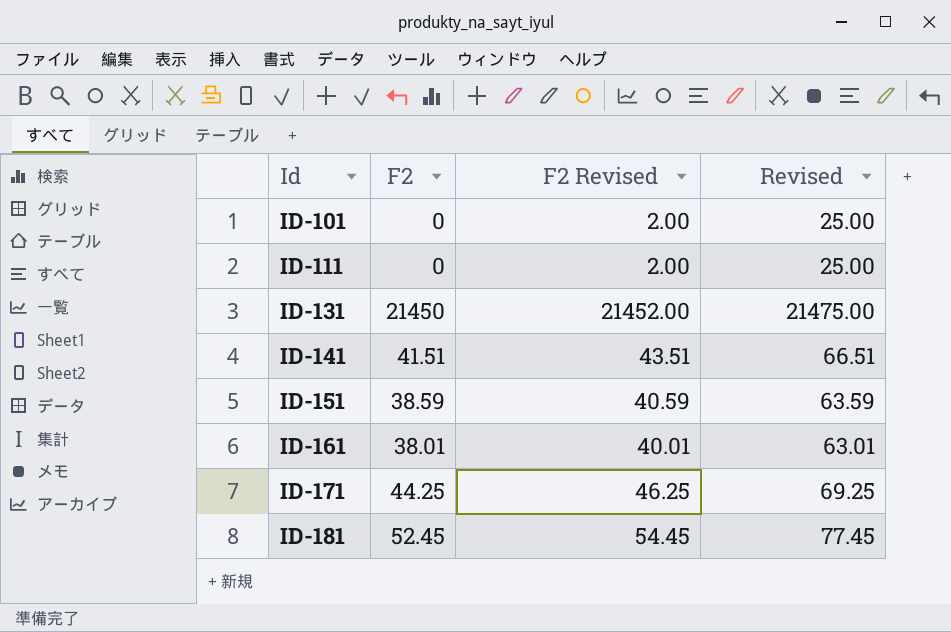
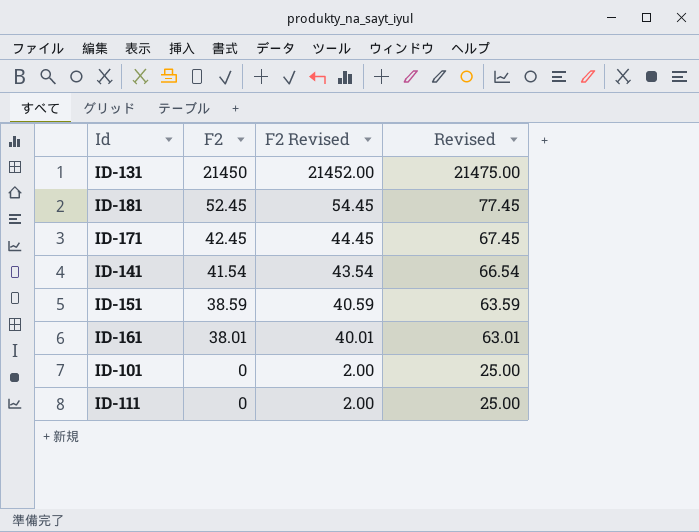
row order: Id ascending -> F2 descending
ID-171 | F2: 44.25 -> 42.45
ID-171 | F2 Revised: 46.25 -> 44.45
ID-171 | Revised: 69.25 -> 67.45
ID-141 | F2: 41.51 -> 41.54
ID-141 | F2 Revised: 43.51 -> 43.54
ID-141 | Revised: 66.51 -> 66.54

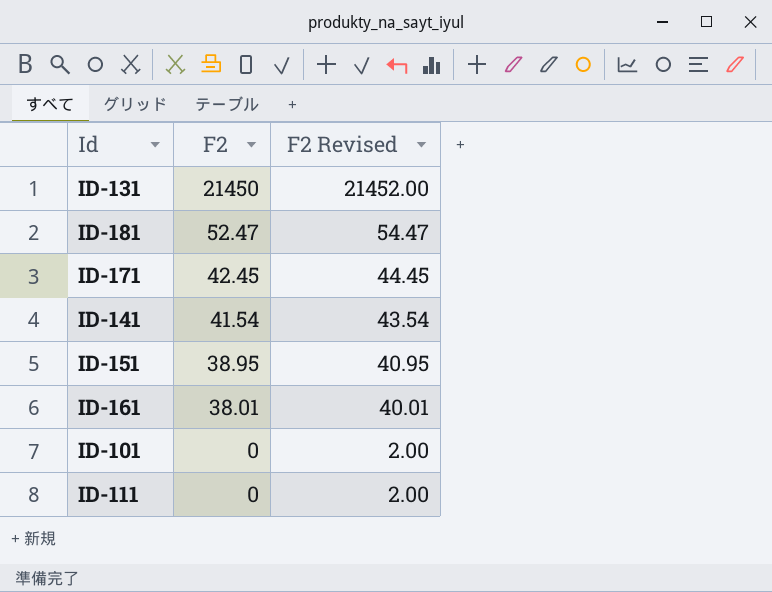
column Revised | formula: [F2] + 25 -> none
ID-181 | F2: 52.45 -> 52.47
ID-181 | F2 Revised: 54.45 -> 54.47
ID-151 | F2: 38.59 -> 38.95
ID-151 | F2 Revised: 40.59 -> 40.95

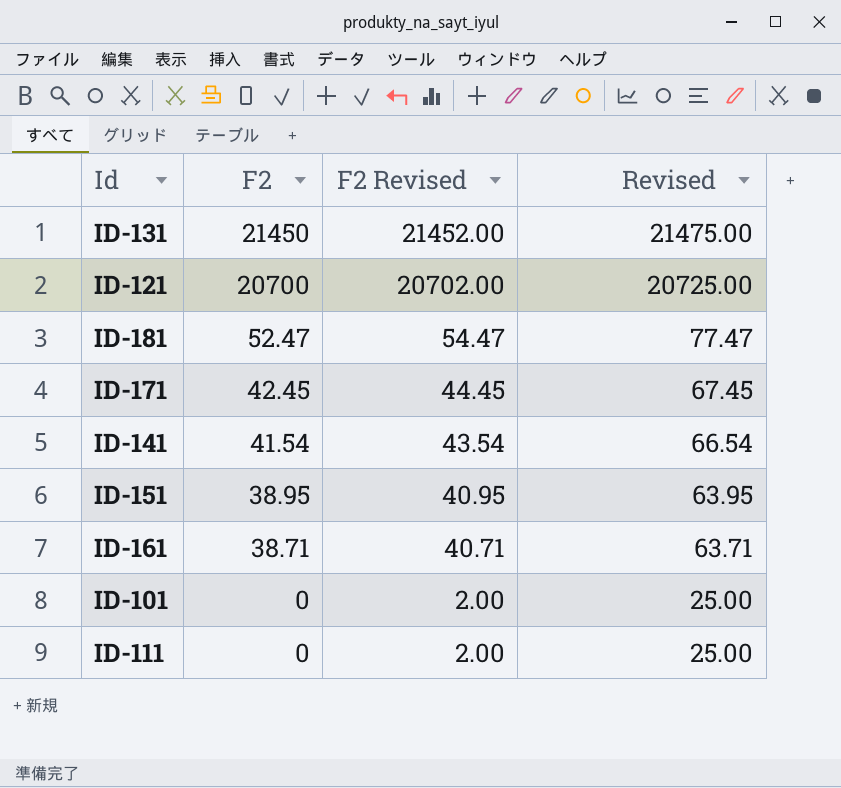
column Revised | formula: none -> [F2] + 25
row ID-121: none -> 20700 | 20702.00 | 20725.00
ID-161 | F2: 38.01 -> 38.71
ID-161 | F2 Revised: 40.01 -> 40.71

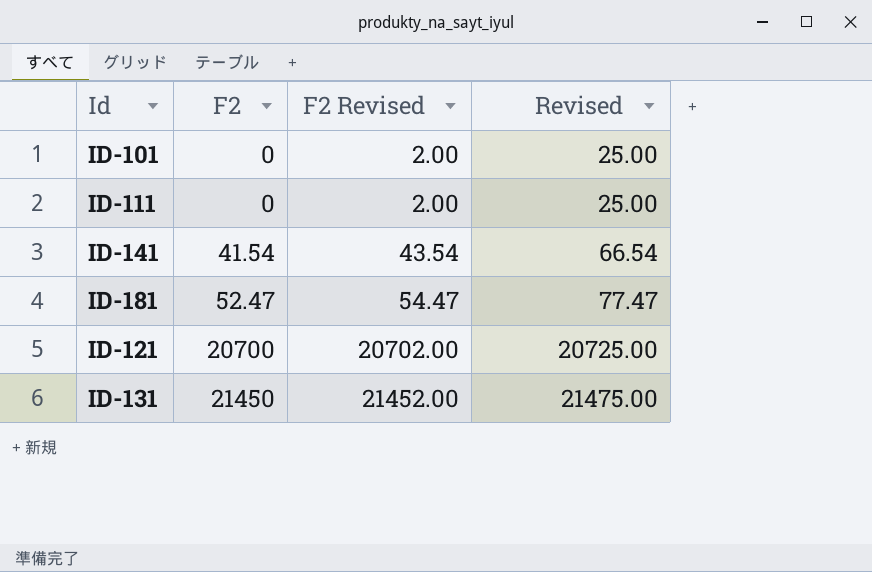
row order: F2 descending -> F2 ascending
row ID-171: 42.45 | 44.45 | 67.45 -> none
row ID-151: 38.95 | 40.95 | 63.95 -> none
row ID-161: 38.71 | 40.71 | 63.71 -> none

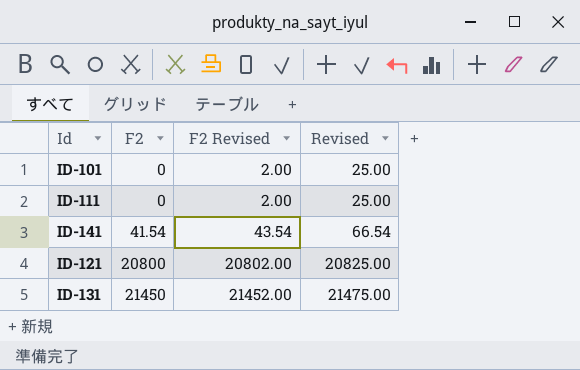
row ID-181: 52.47 | 54.47 | 77.47 -> none
ID-121 | F2: 20700 -> 20800
ID-121 | F2 Revised: 20702.00 -> 20802.00
ID-121 | Revised: 20725.00 -> 20825.00

